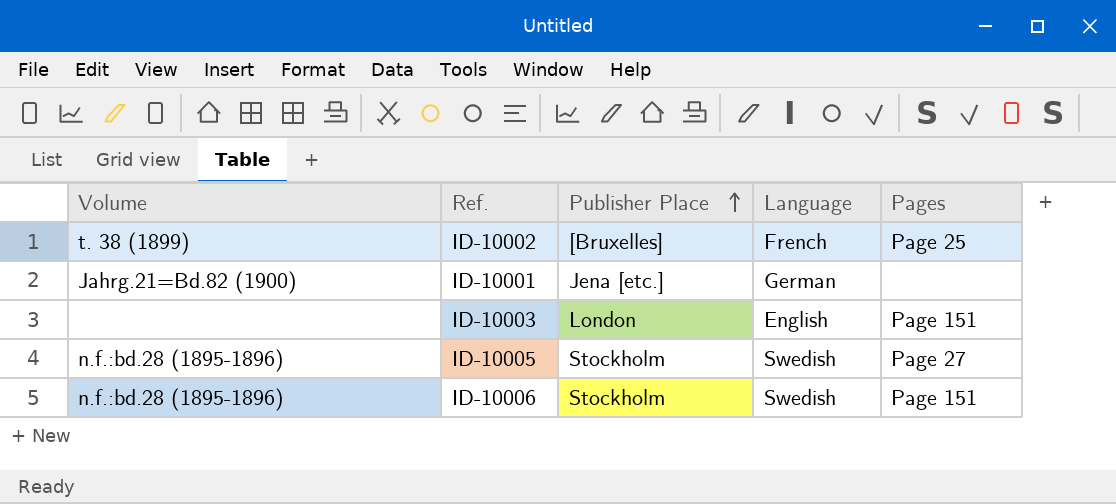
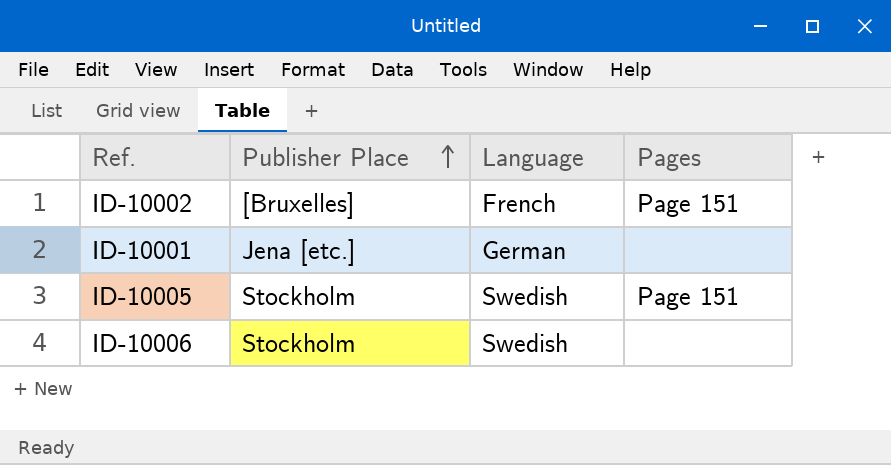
column Volume | position: 1 -> none
row ID-10003: none | London | English | Page 151 -> none
ID-10002 | Pages: Page 25 -> Page 151
ID-10005 | Pages: Page 27 -> Page 151
ID-10006 | Pages: Page 151 -> none

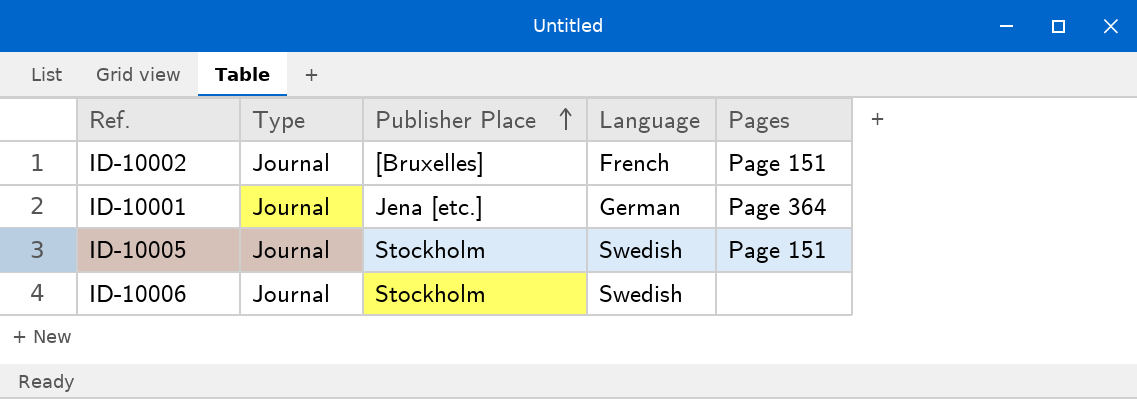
column Type | position: none -> 2
ID-10001 | Pages: none -> Page 364

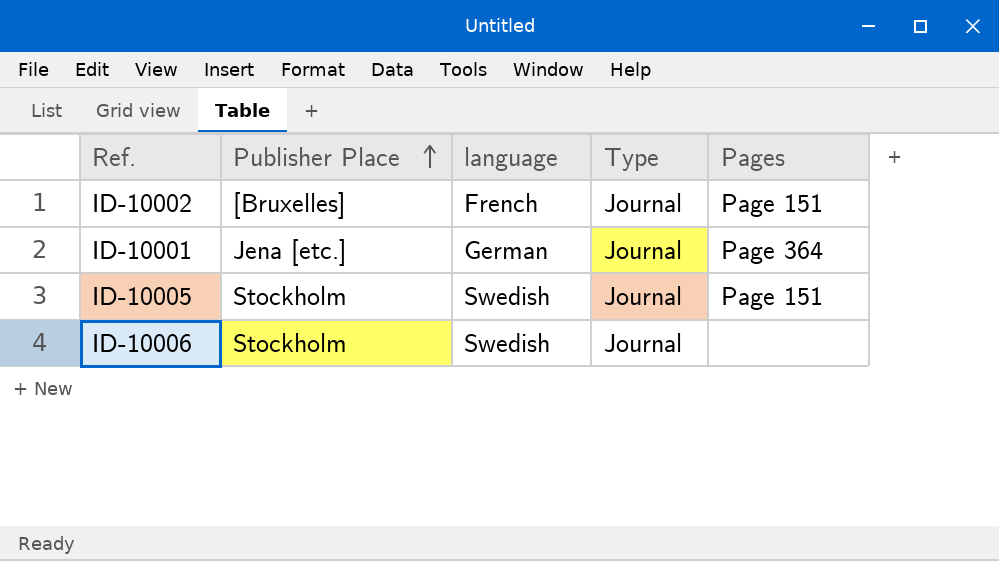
column name: Language -> language
column Type | position: 2 -> 4

